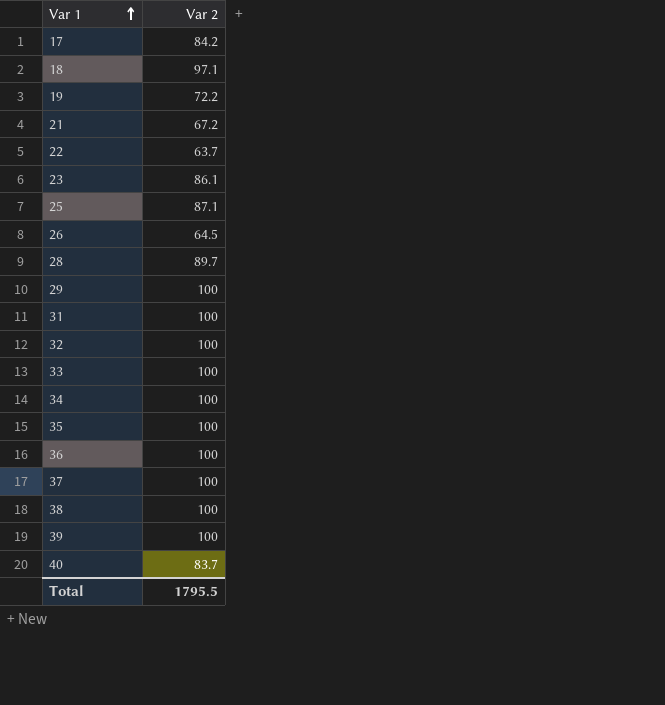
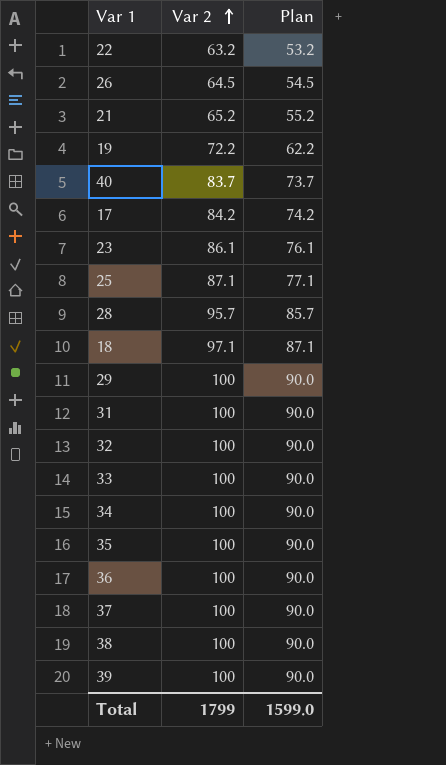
row order: Var 1 ascending -> Var 2 ascending
column Plan | formula: none -> [Var 2] - 10
22 | Var 2: 63.7 -> 63.2
21 | Var 2: 67.2 -> 65.2
28 | Var 2: 89.7 -> 95.7
Total | Var 2: 1795.5 -> 1799

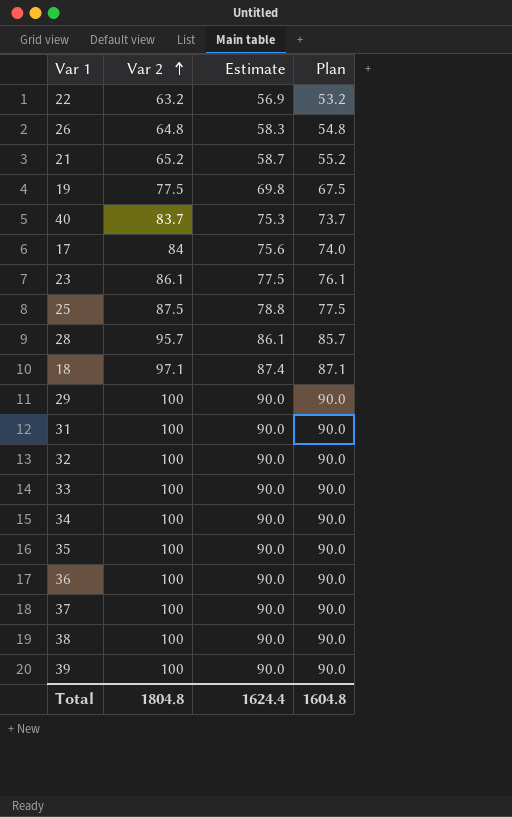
column Estimate | formula: none -> [Var 2] * 0.9
26 | Var 2: 64.5 -> 64.8
26 | Plan: 54.5 -> 54.8
19 | Var 2: 72.2 -> 77.5
19 | Plan: 62.2 -> 67.5
17 | Var 2: 84.2 -> 84
17 | Plan: 74.2 -> 74.0
25 | Var 2: 87.1 -> 87.5
25 | Plan: 77.1 -> 77.5
Total | Var 2: 1799 -> 1804.8
Total | Plan: 1599.0 -> 1604.8

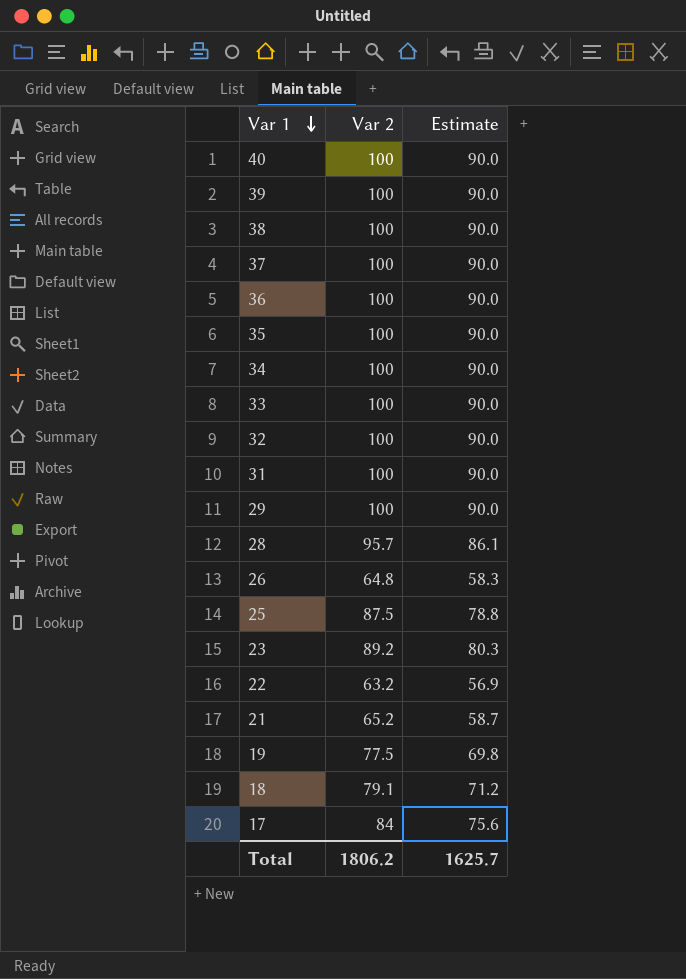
row order: Var 2 ascending -> Var 1 descending
column Plan | formula: [Var 2] - 10 -> none
40 | Var 2: 83.7 -> 100
40 | Estimate: 75.3 -> 90.0
23 | Var 2: 86.1 -> 89.2
23 | Estimate: 77.5 -> 80.3
18 | Var 2: 97.1 -> 79.1
18 | Estimate: 87.4 -> 71.2
Total | Var 2: 1804.8 -> 1806.2
Total | Estimate: 1624.4 -> 1625.7

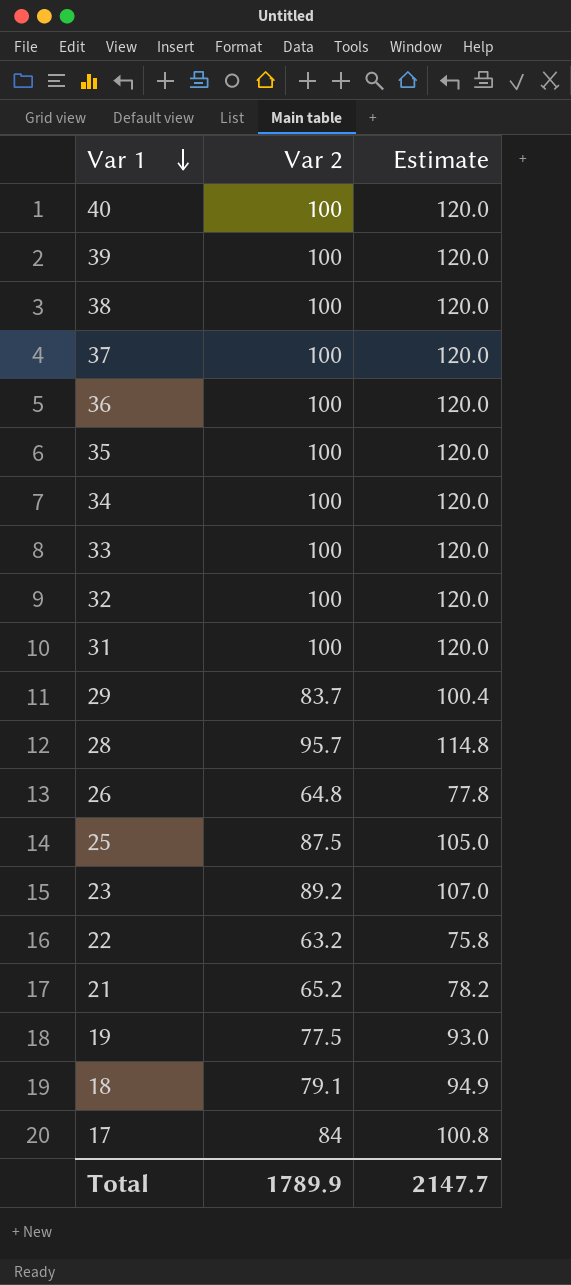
column Estimate | formula: [Var 2] * 0.9 -> [Var 2] * 1.2
29 | Var 2: 100 -> 83.7
Total | Var 2: 1806.2 -> 1789.9
Total | Estimate: 1625.7 -> 2147.7

